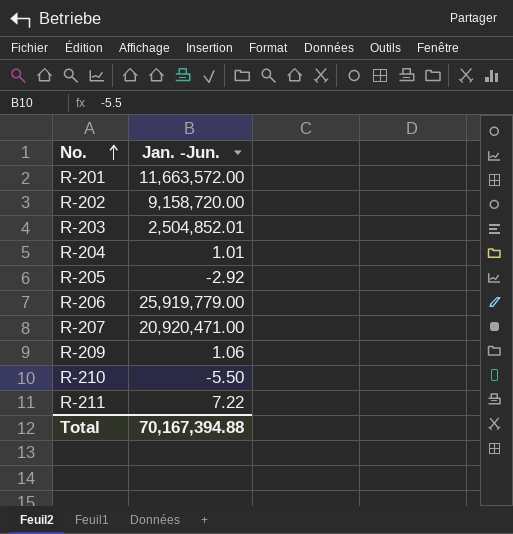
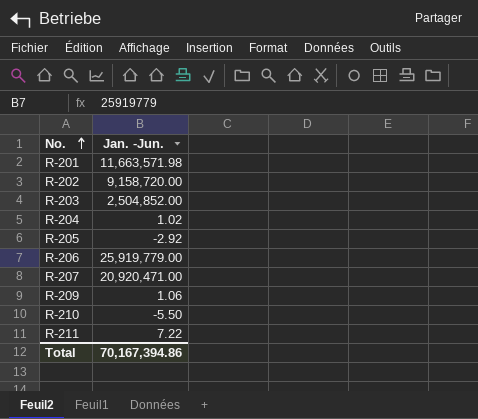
R-201 | Jan. -Jun.: 11,663,572.00 -> 11,663,571.98
R-203 | Jan. -Jun.: 2,504,852.01 -> 2,504,852.00
R-204 | Jan. -Jun.: 1.01 -> 1.02
Total | Jan. -Jun.: 70,167,394.88 -> 70,167,394.86

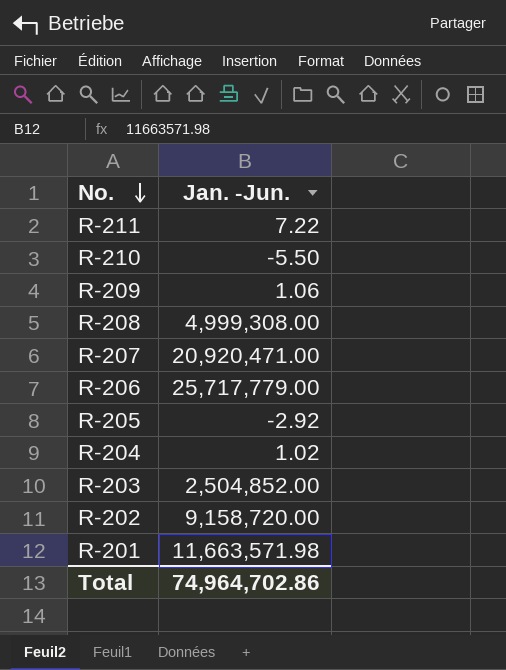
row order: No. ascending -> No. descending
row R-208: none -> 4,999,308.00
R-206 | Jan. -Jun.: 25,919,779.00 -> 25,717,779.00
Total | Jan. -Jun.: 70,167,394.86 -> 74,964,702.86

